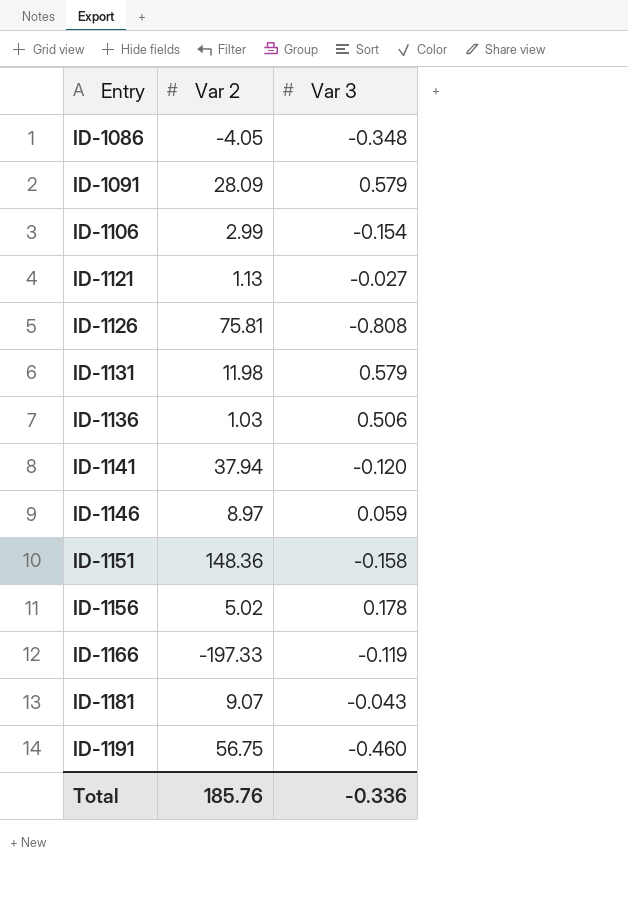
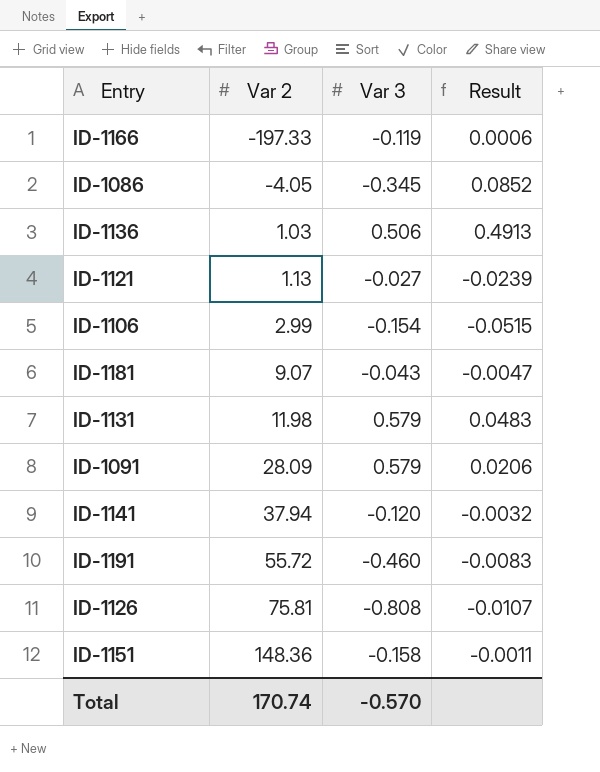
row order: Entry ascending -> Var 2 ascending
column Result | formula: none -> [Var 3] / [Var 2]
row ID-1146: 8.97 | 0.059 -> none
row ID-1156: 5.02 | 0.178 -> none
ID-1086 | Var 3: -0.348 -> -0.345
ID-1191 | Var 2: 56.75 -> 55.72
Total | Var 2: 185.76 -> 170.74
Total | Var 3: -0.336 -> -0.570

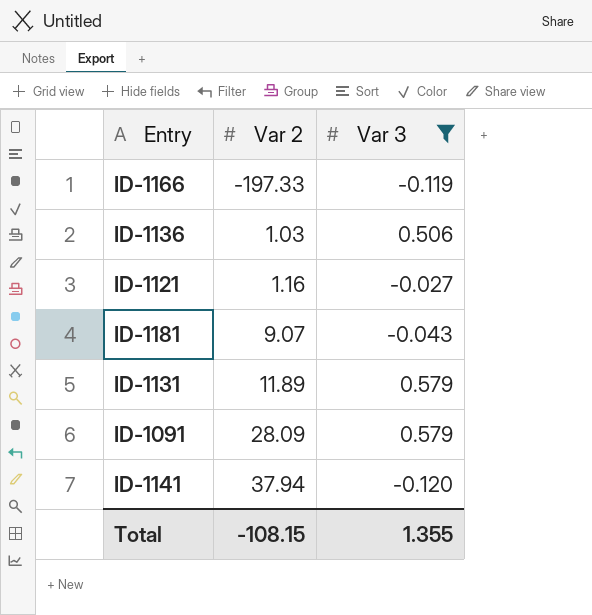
filter: none -> Var 3 >= -0.120
column Result | formula: [Var 3] / [Var 2] -> none
ID-1121 | Var 2: 1.13 -> 1.16
ID-1131 | Var 2: 11.98 -> 11.89
Total | Var 2: 170.74 -> -108.15
Total | Var 3: -0.570 -> 1.355

